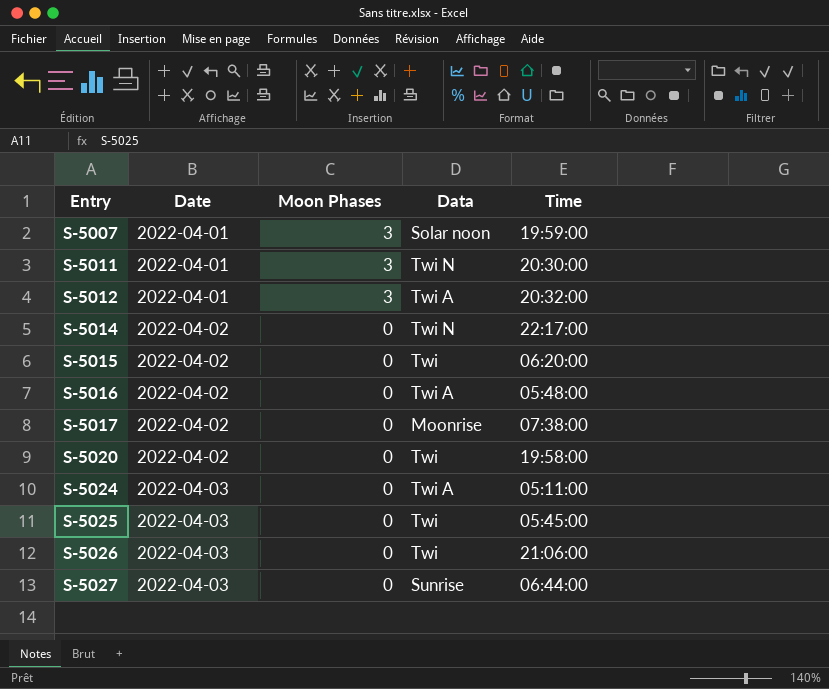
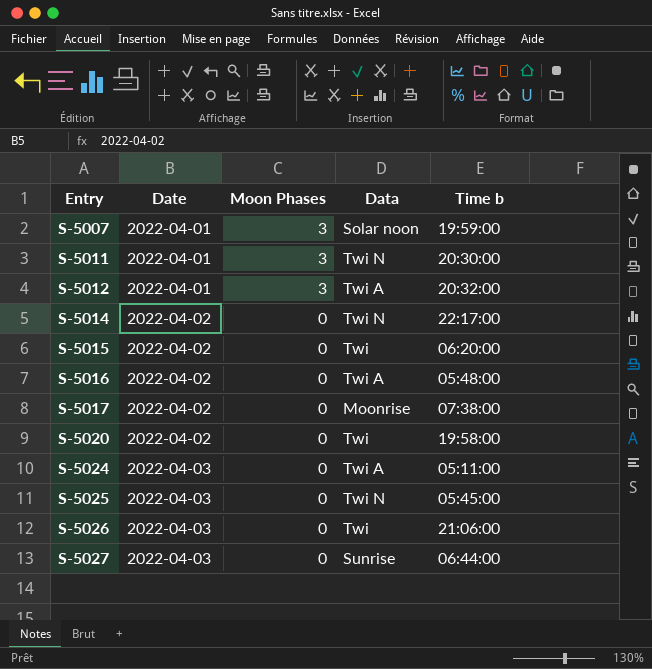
column name: Time -> Time b
S-5025 | Data: Twi -> Twi N

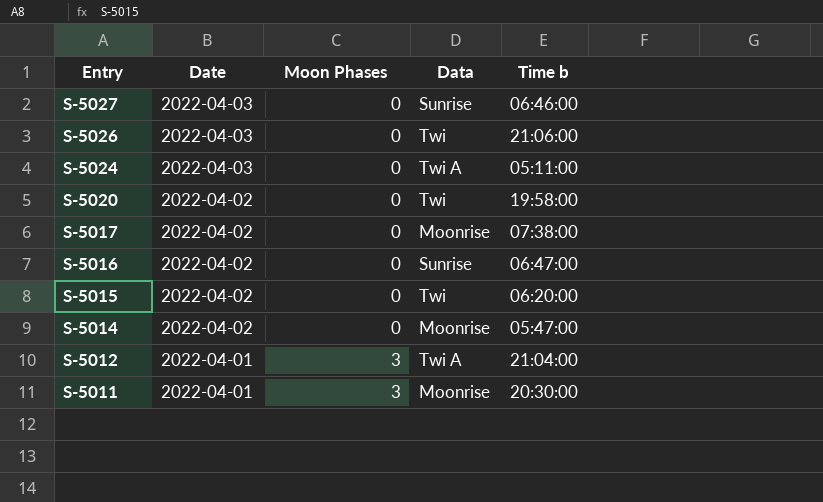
row order: Entry ascending -> Entry descending
row S-5007: 2022-04-01 | 3 | Solar noon | 19:59:00 -> none
row S-5025: 2022-04-03 | 0 | Twi N | 05:45:00 -> none
S-5027 | Time b: 06:44:00 -> 06:46:00
S-5016 | Data: Twi A -> Sunrise
S-5016 | Time b: 05:48:00 -> 06:47:00
S-5014 | Data: Twi N -> Moonrise
S-5014 | Time b: 22:17:00 -> 05:47:00
S-5012 | Time b: 20:32:00 -> 21:04:00
S-5011 | Data: Twi N -> Moonrise

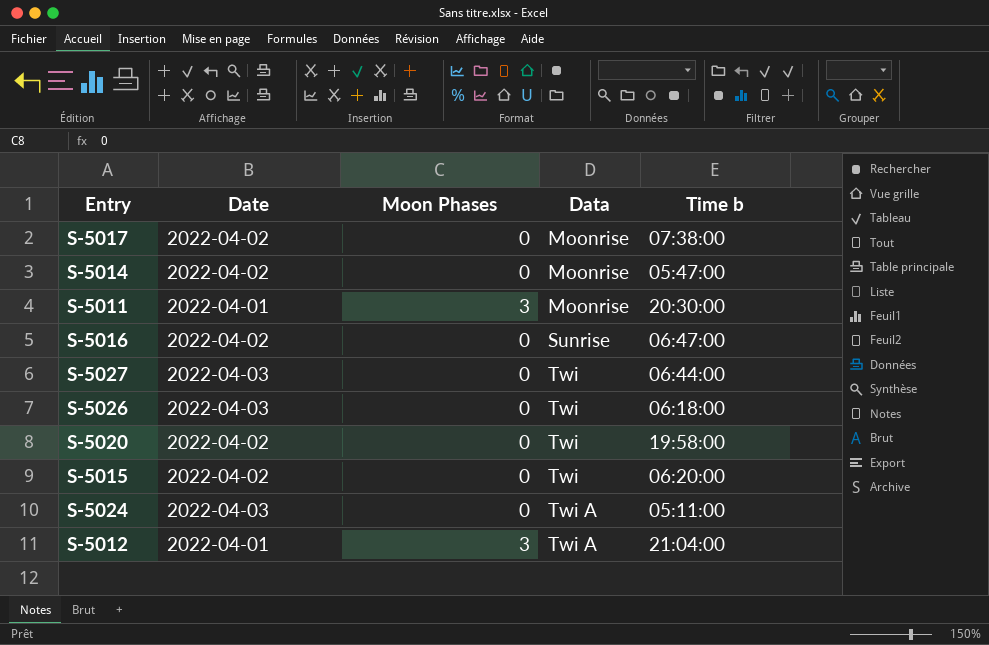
row order: Entry descending -> Data ascending
S-5027 | Data: Sunrise -> Twi
S-5027 | Time b: 06:46:00 -> 06:44:00
S-5026 | Time b: 21:06:00 -> 06:18:00

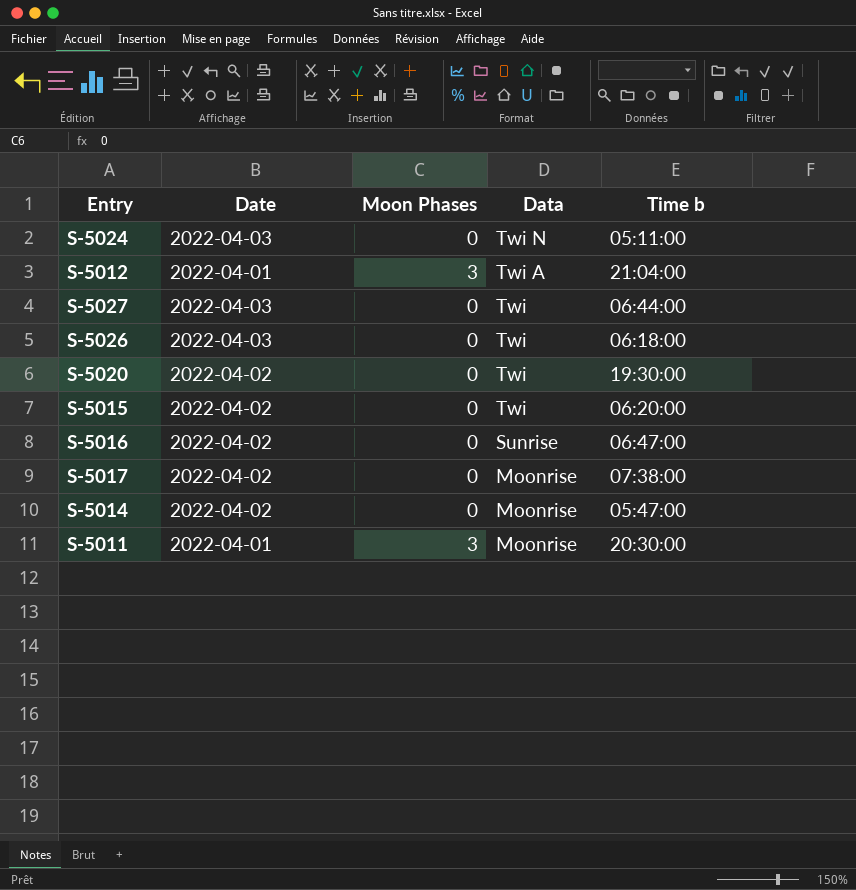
row order: Data ascending -> Data descending
S-5024 | Data: Twi A -> Twi N
S-5020 | Time b: 19:58:00 -> 19:30:00

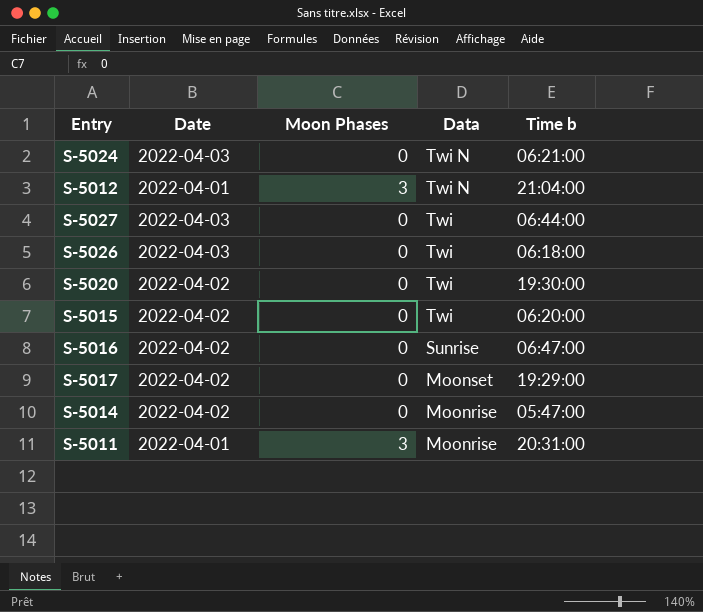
S-5024 | Time b: 05:11:00 -> 06:21:00
S-5012 | Data: Twi A -> Twi N
S-5017 | Data: Moonrise -> Moonset
S-5017 | Time b: 07:38:00 -> 19:29:00
S-5011 | Time b: 20:30:00 -> 20:31:00

